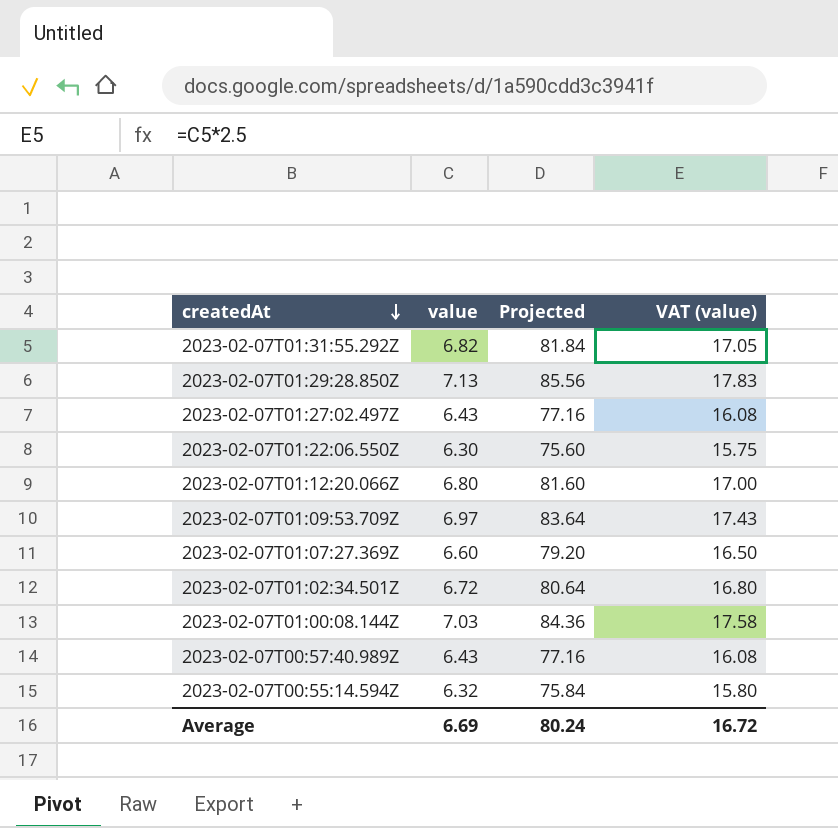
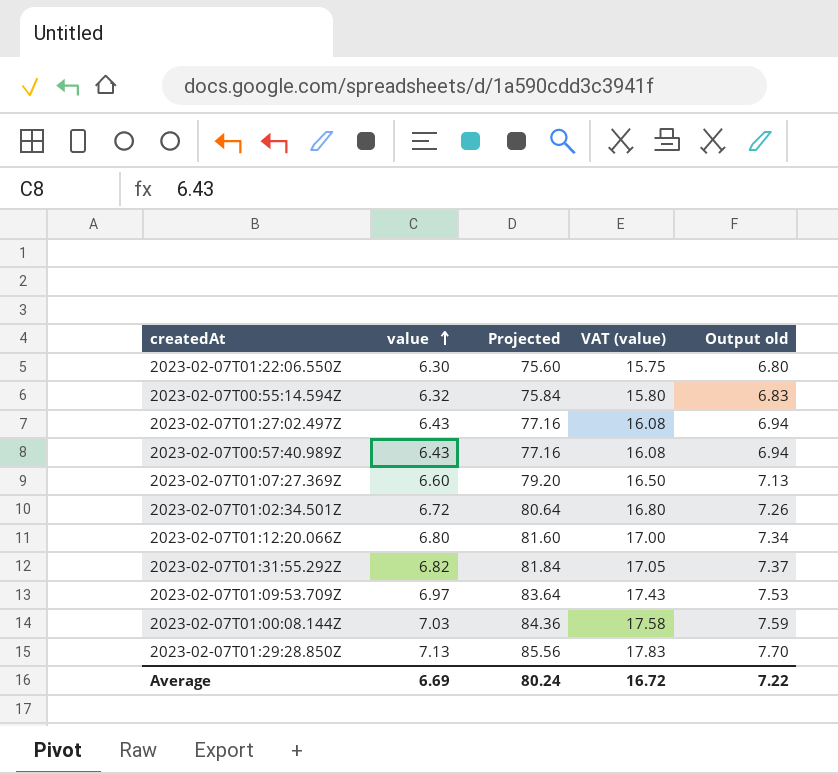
row order: createdAt descending -> value ascending
column Output old | formula: none -> [value] * 1.08

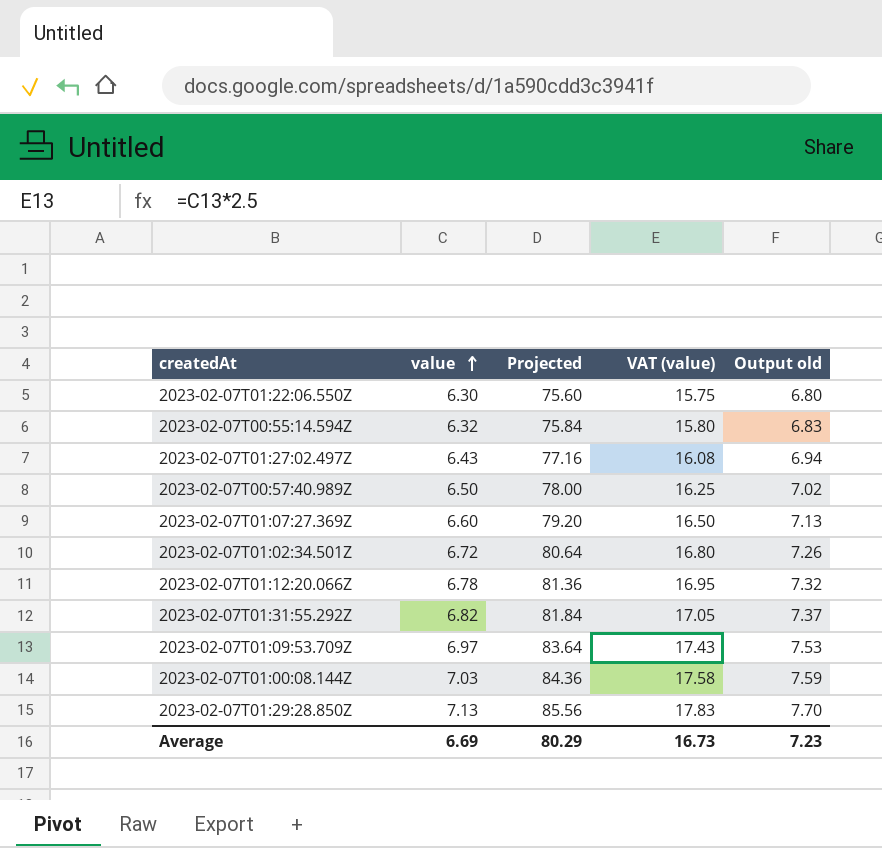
2023-02-07T00:57:40.989Z | value: 6.43 -> 6.50
2023-02-07T00:57:40.989Z | Projected: 77.16 -> 78.00
2023-02-07T00:57:40.989Z | VAT (value): 16.08 -> 16.25
2023-02-07T00:57:40.989Z | Output old: 6.94 -> 7.02
2023-02-07T01:12:20.066Z | value: 6.80 -> 6.78
2023-02-07T01:12:20.066Z | Projected: 81.60 -> 81.36
2023-02-07T01:12:20.066Z | VAT (value): 17.00 -> 16.95
2023-02-07T01:12:20.066Z | Output old: 7.34 -> 7.32
Average | Projected: 80.24 -> 80.29
Average | VAT (value): 16.72 -> 16.73
Average | Output old: 7.22 -> 7.23

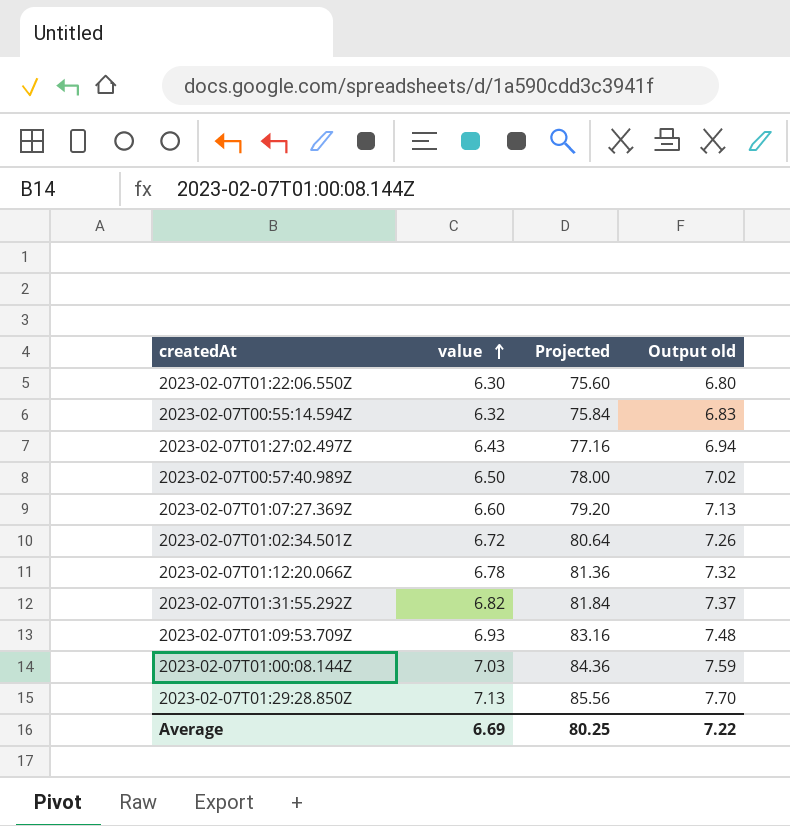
column VAT (value) | formula: [value] * 2.5 -> none
2023-02-07T01:09:53.709Z | value: 6.97 -> 6.93
2023-02-07T01:09:53.709Z | Projected: 83.64 -> 83.16
2023-02-07T01:09:53.709Z | Output old: 7.53 -> 7.48
Average | Projected: 80.29 -> 80.25
Average | Output old: 7.23 -> 7.22

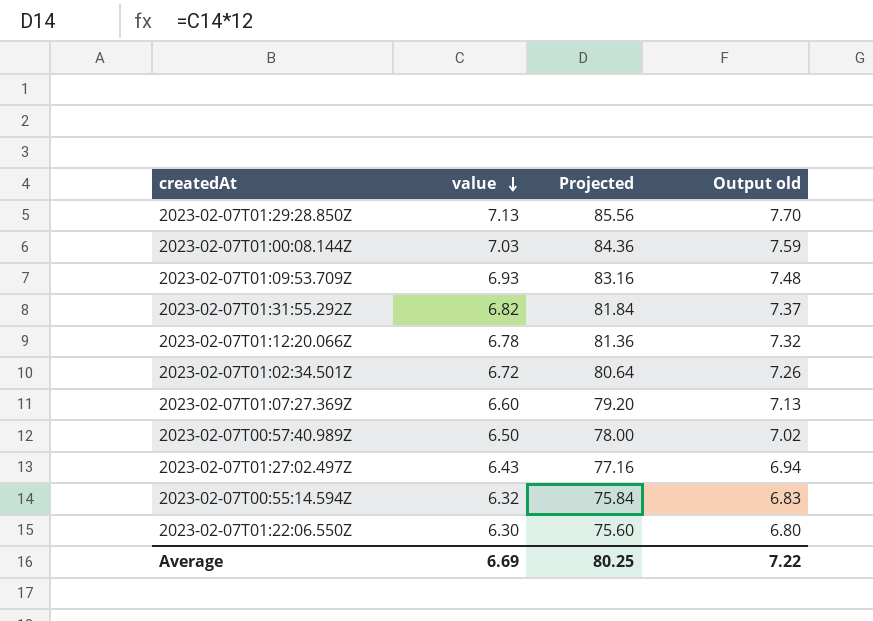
row order: value ascending -> value descending

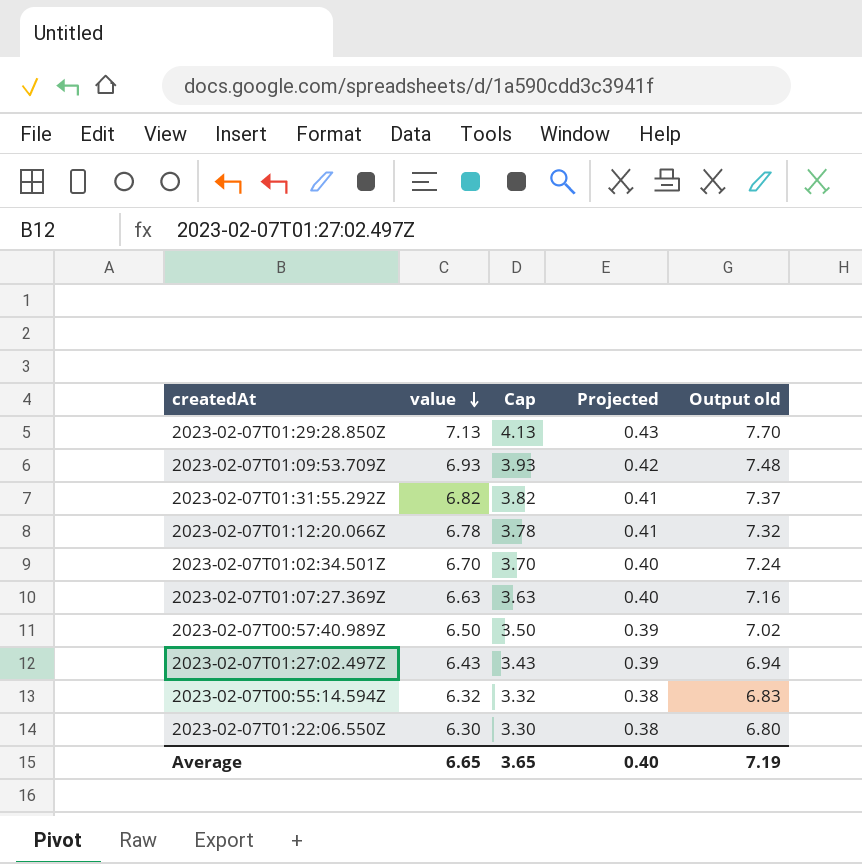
column Cap | formula: none -> [value] - 3
column Projected | formula: [value] * 12 -> [value] * 0.06
row 2023-02-07T01:00:08.144Z: 7.03 | 84.36 | 7.59 -> none
2023-02-07T01:02:34.501Z | value: 6.72 -> 6.70
2023-02-07T01:02:34.501Z | Output old: 7.26 -> 7.24
2023-02-07T01:07:27.369Z | value: 6.60 -> 6.63
2023-02-07T01:07:27.369Z | Output old: 7.13 -> 7.16
Average | value: 6.69 -> 6.65
Average | Projected: 80.25 -> 0.40
Average | Output old: 7.22 -> 7.19

